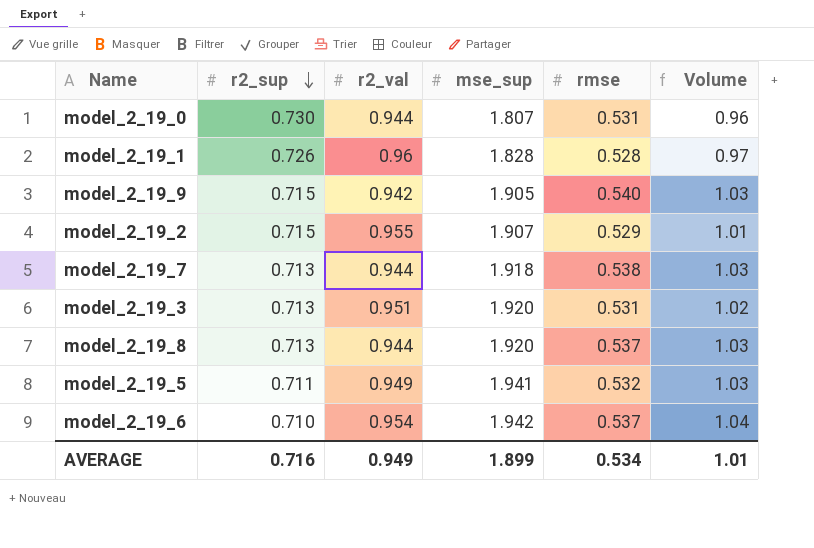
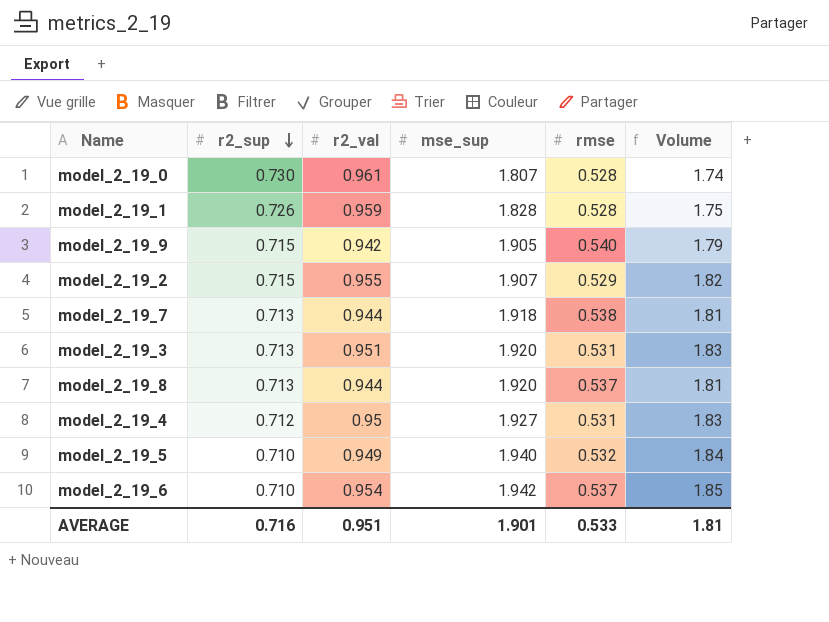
column Volume | formula: [mse_sup] * [rmse] -> [r2_val] * [mse_sup]
model_2_19_0 | r2_val: 0.944 -> 0.961
model_2_19_0 | rmse: 0.531 -> 0.528
model_2_19_1 | r2_val: 0.96 -> 0.959
row model_2_19_4: none -> 0.712 | 0.95 | 1.927 | 0.531 | 1.83
model_2_19_5 | r2_sup: 0.711 -> 0.710
model_2_19_5 | mse_sup: 1.941 -> 1.940
AVERAGE | r2_val: 0.949 -> 0.951
AVERAGE | mse_sup: 1.899 -> 1.901
AVERAGE | rmse: 0.534 -> 0.533
AVERAGE | Volume: 1.01 -> 1.81

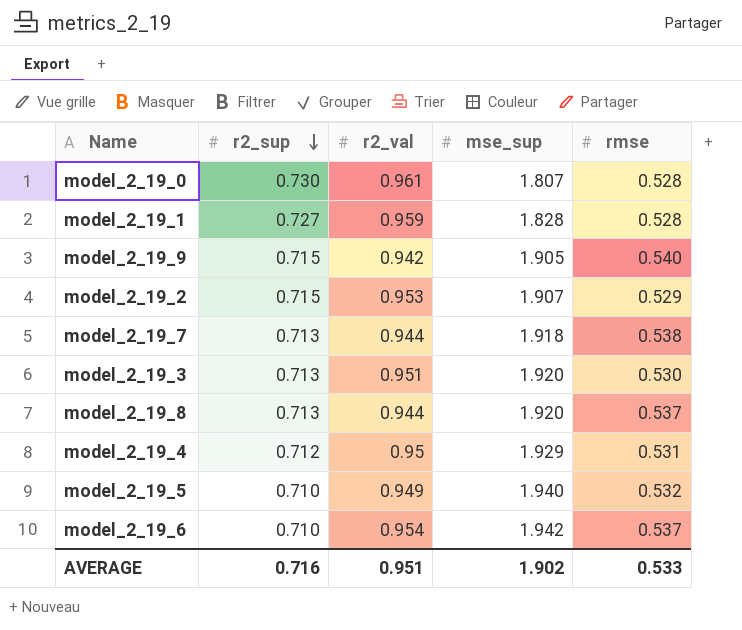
column Volume | formula: [r2_val] * [mse_sup] -> none
model_2_19_1 | r2_sup: 0.726 -> 0.727
model_2_19_2 | r2_val: 0.955 -> 0.953
model_2_19_3 | rmse: 0.531 -> 0.530
model_2_19_4 | mse_sup: 1.927 -> 1.929
AVERAGE | mse_sup: 1.901 -> 1.902

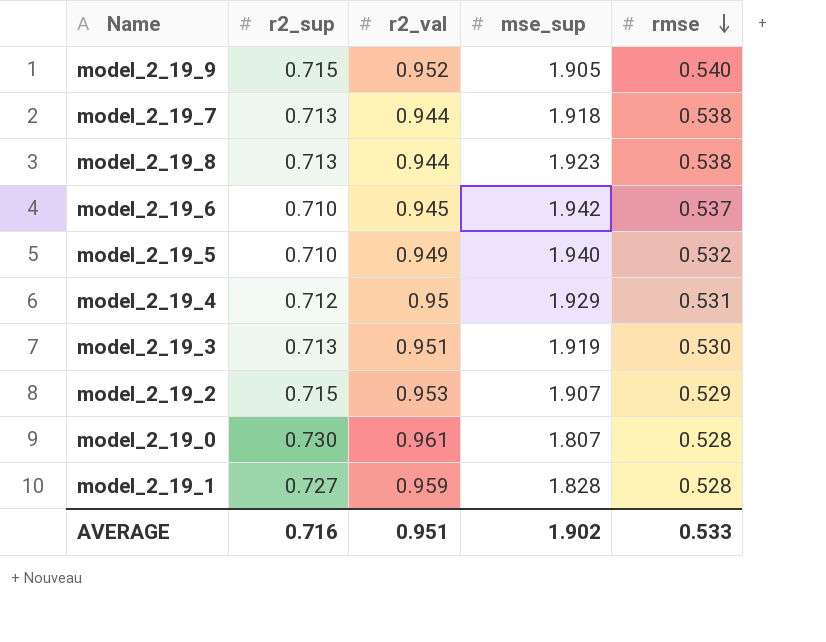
row order: r2_sup descending -> rmse descending
model_2_19_9 | r2_val: 0.942 -> 0.952
model_2_19_8 | mse_sup: 1.920 -> 1.923
model_2_19_8 | rmse: 0.537 -> 0.538
model_2_19_6 | r2_val: 0.954 -> 0.945
model_2_19_3 | mse_sup: 1.920 -> 1.919

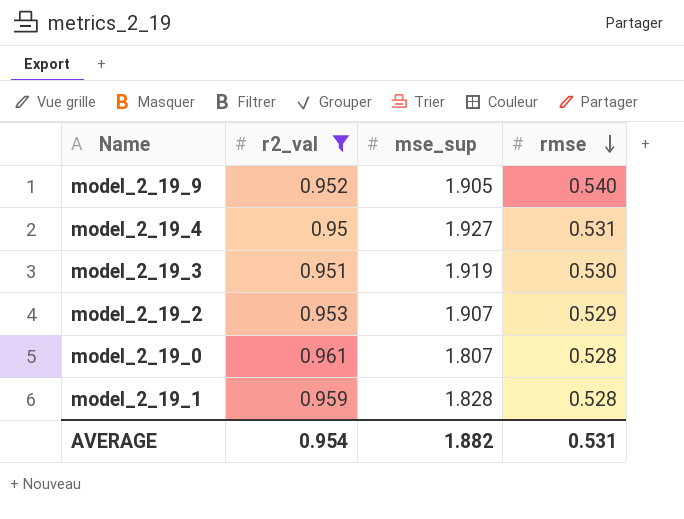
filter: none -> r2_val >= 0.95
column r2_sup | position: 2 -> none
model_2_19_4 | mse_sup: 1.929 -> 1.927
AVERAGE | r2_val: 0.951 -> 0.954
AVERAGE | mse_sup: 1.902 -> 1.882
AVERAGE | rmse: 0.533 -> 0.531

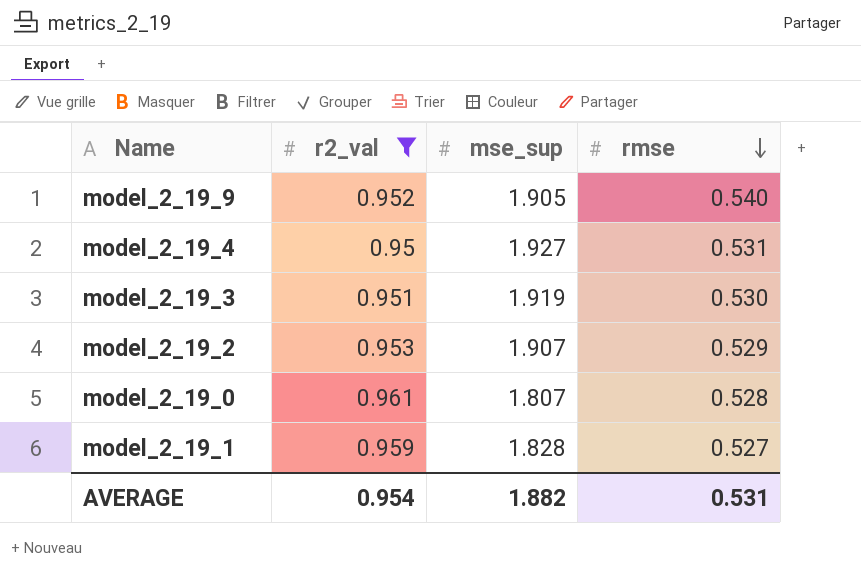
model_2_19_1 | rmse: 0.528 -> 0.527

